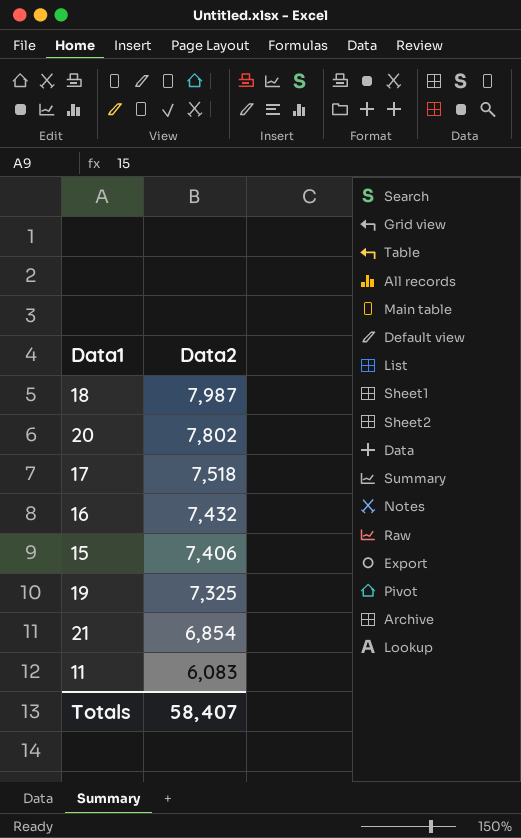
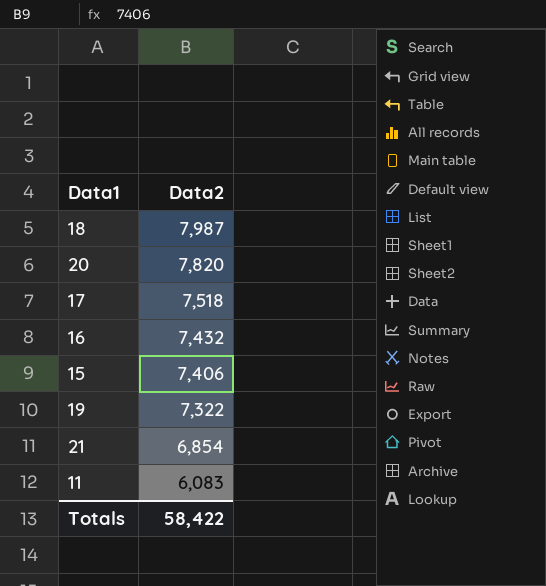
20 | Data2: 7,802 -> 7,820
19 | Data2: 7,325 -> 7,322
Totals | Data2: 58,407 -> 58,422

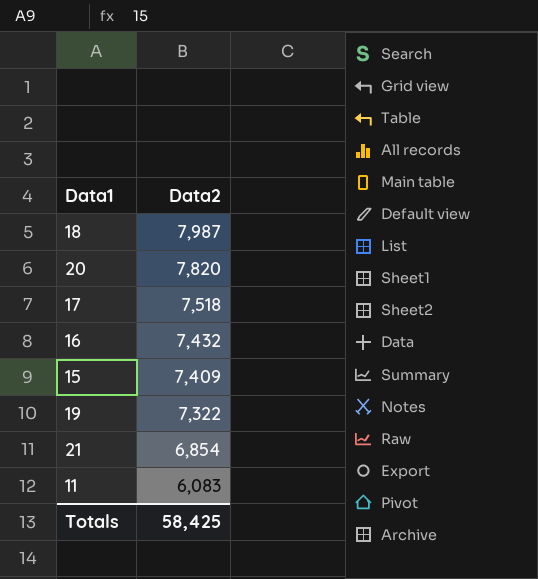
15 | Data2: 7,406 -> 7,409
Totals | Data2: 58,422 -> 58,425

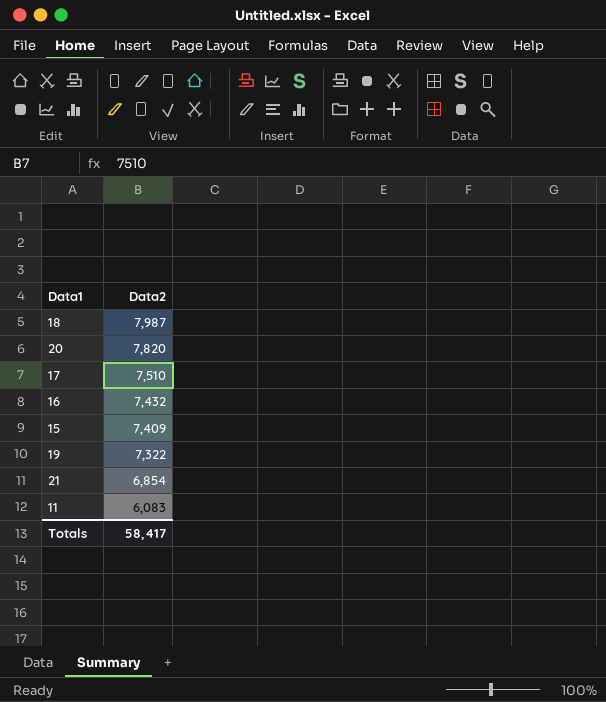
17 | Data2: 7,518 -> 7,510
Totals | Data2: 58,425 -> 58,417

